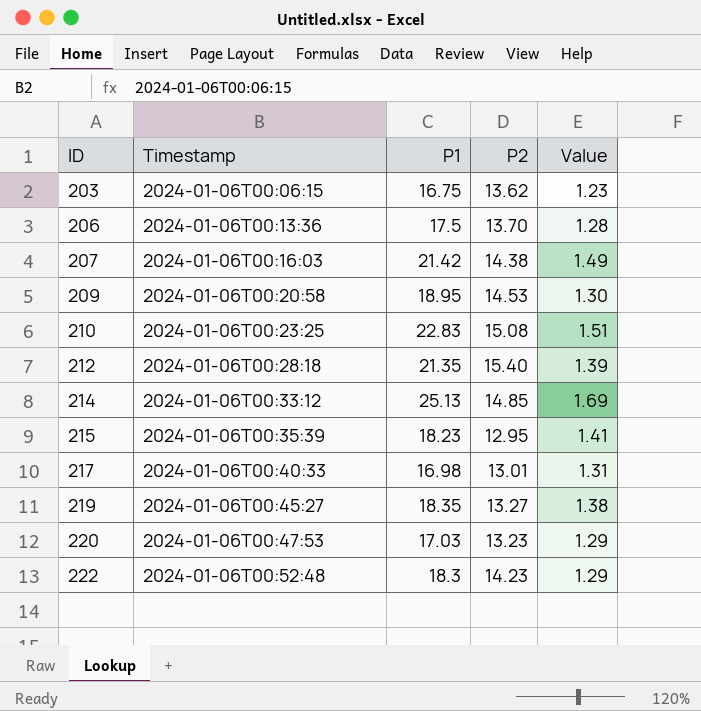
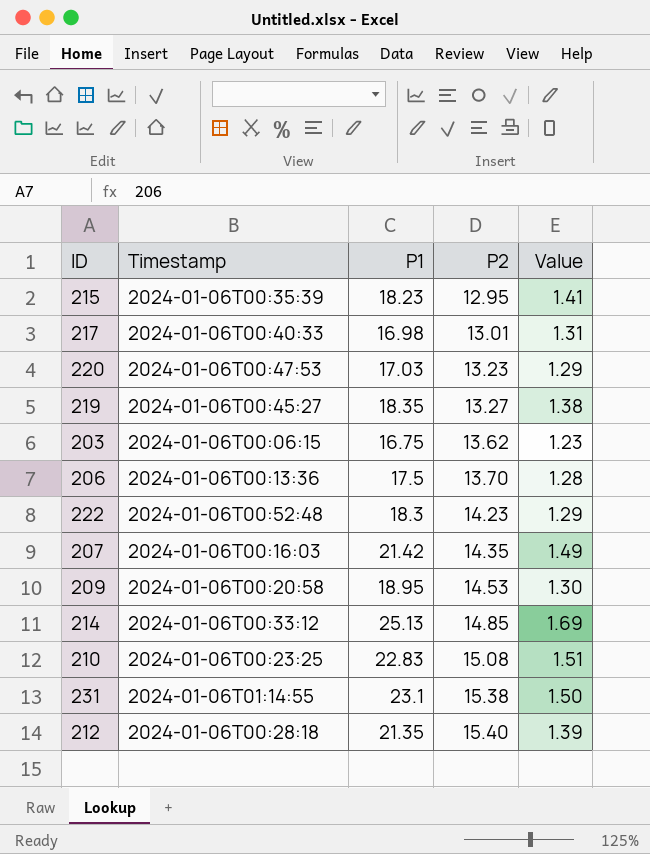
row order: ID ascending -> P2 ascending
207 | P2: 14.38 -> 14.35
row 231: none -> 2024-01-06T01:14:55 | 23.1 | 15.38 | 1.50

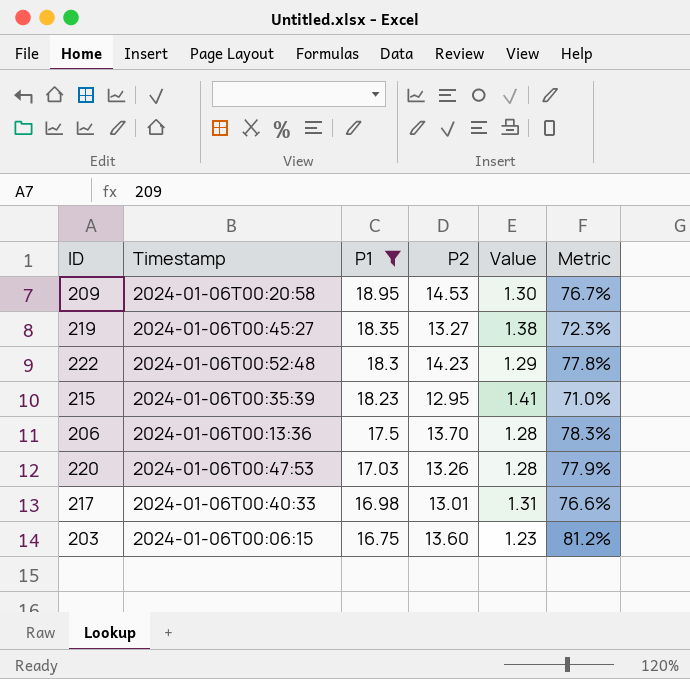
filter: none -> P1 <= 18.95
row order: P2 ascending -> P1 descending
column Metric | formula: none -> [P2] / [P1]
220 | P2: 13.23 -> 13.26
220 | Value: 1.29 -> 1.28
203 | P2: 13.62 -> 13.60

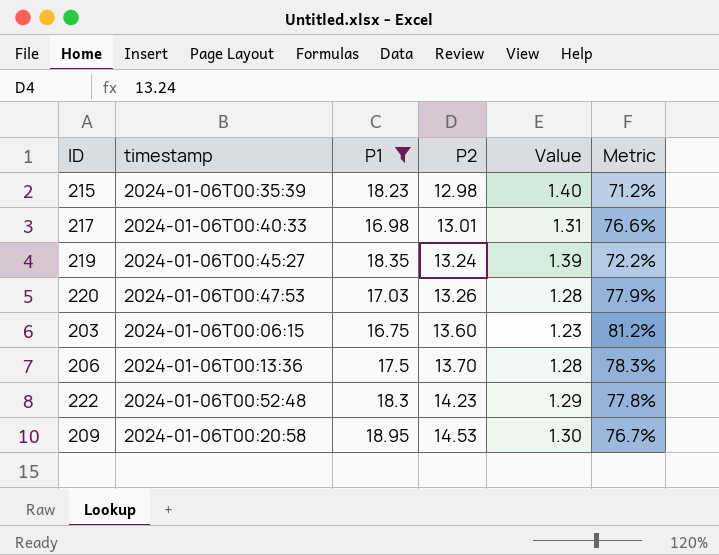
row order: P1 descending -> P2 ascending
column name: Timestamp -> timestamp
215 | P2: 12.95 -> 12.98
215 | Value: 1.41 -> 1.40
215 | Metric: 71.0% -> 71.2%
219 | P2: 13.27 -> 13.24
219 | Value: 1.38 -> 1.39
219 | Metric: 72.3% -> 72.2%

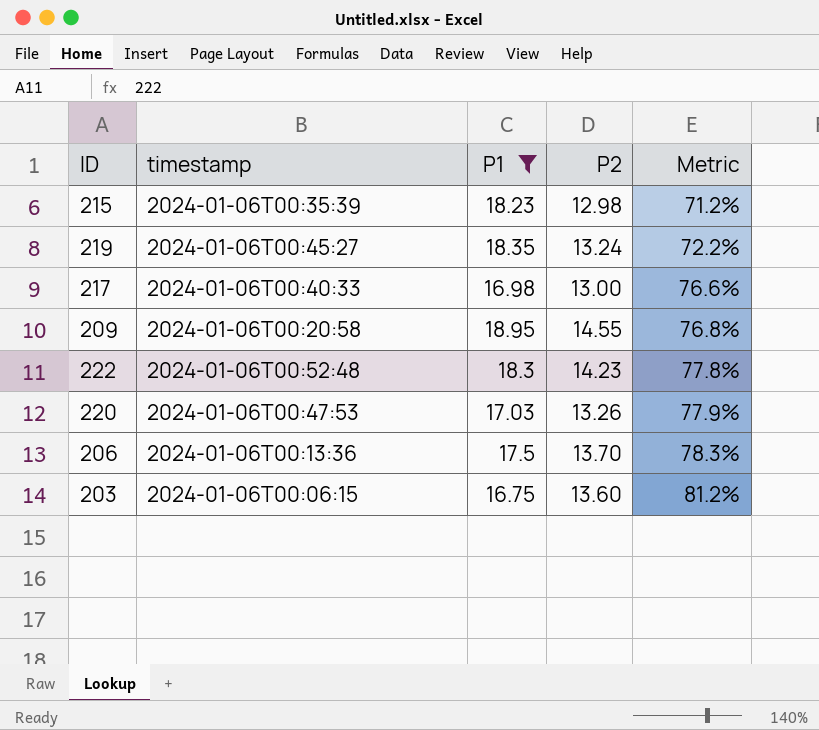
row order: P2 ascending -> Metric ascending
column Value | formula: [P1] / [P2] -> none
217 | P2: 13.01 -> 13.00
209 | P2: 14.53 -> 14.55
209 | Metric: 76.7% -> 76.8%

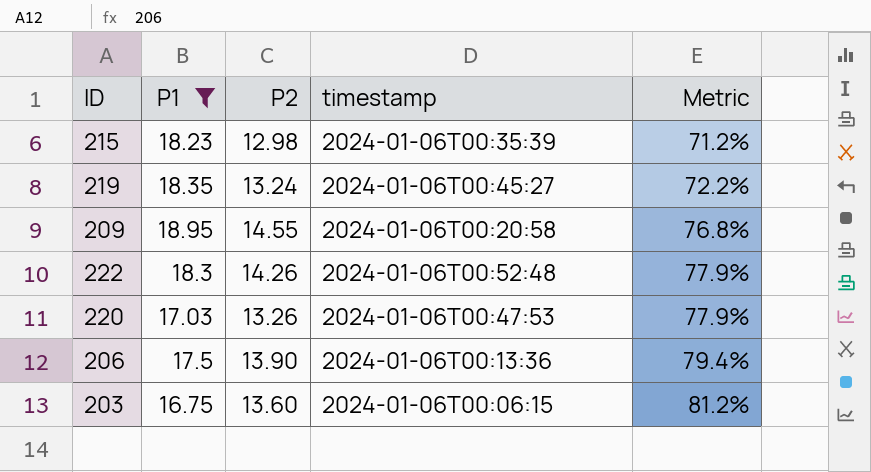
column timestamp | position: 2 -> 4
row 217: 2024-01-06T00:40:33 | 16.98 | 13.00 | 76.6% -> none
222 | P2: 14.23 -> 14.26
222 | Metric: 77.8% -> 77.9%
206 | P2: 13.70 -> 13.90
206 | Metric: 78.3% -> 79.4%

